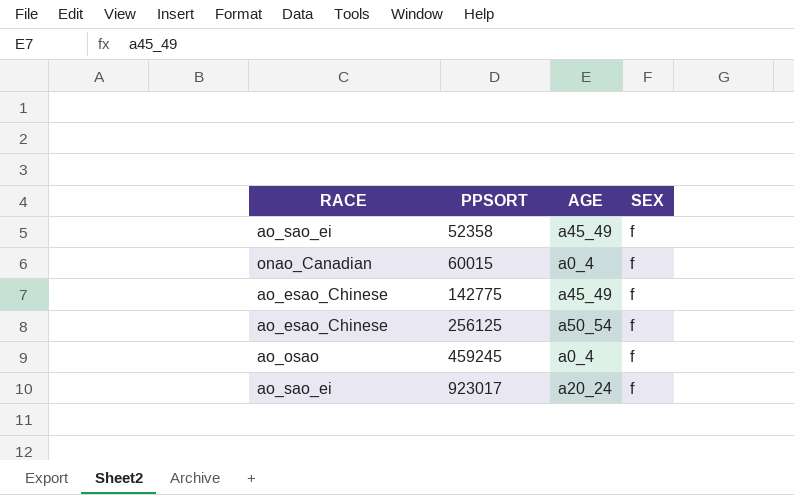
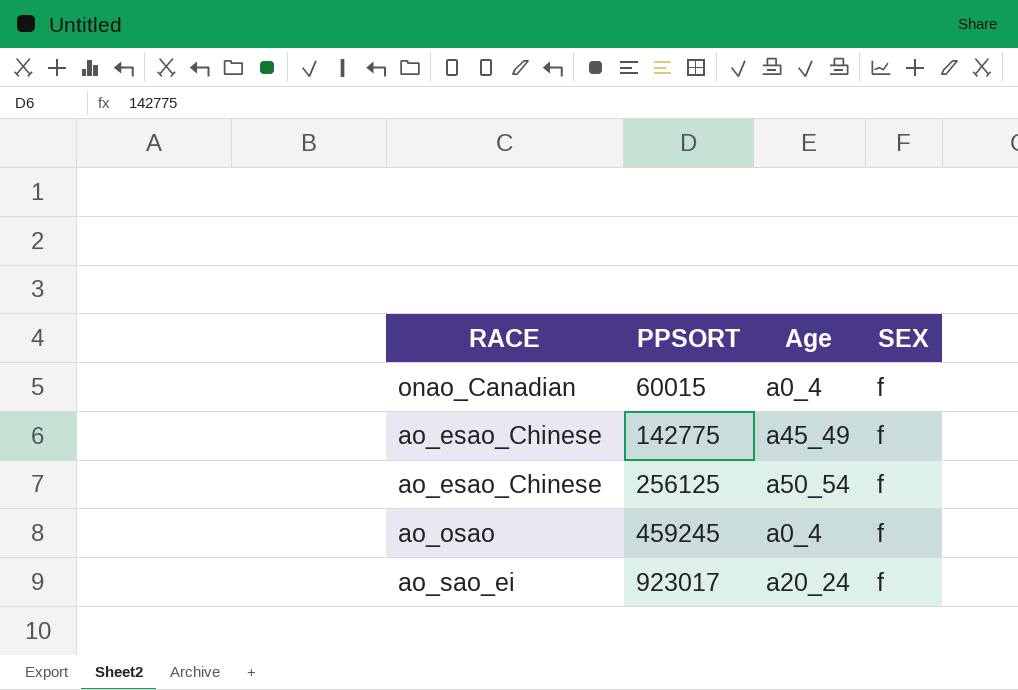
column name: AGE -> Age
row 52358: ao_sao_ei | a45_49 | f -> none

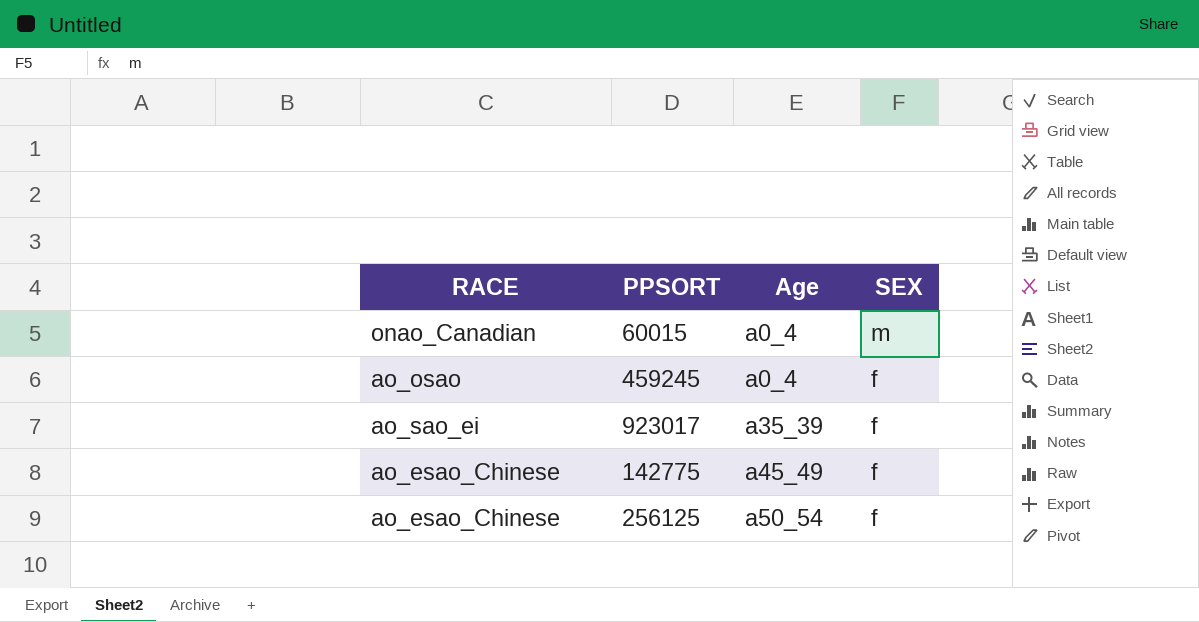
row order: PPSORT ascending -> Age ascending
60015 | SEX: f -> m
923017 | Age: a20_24 -> a35_39

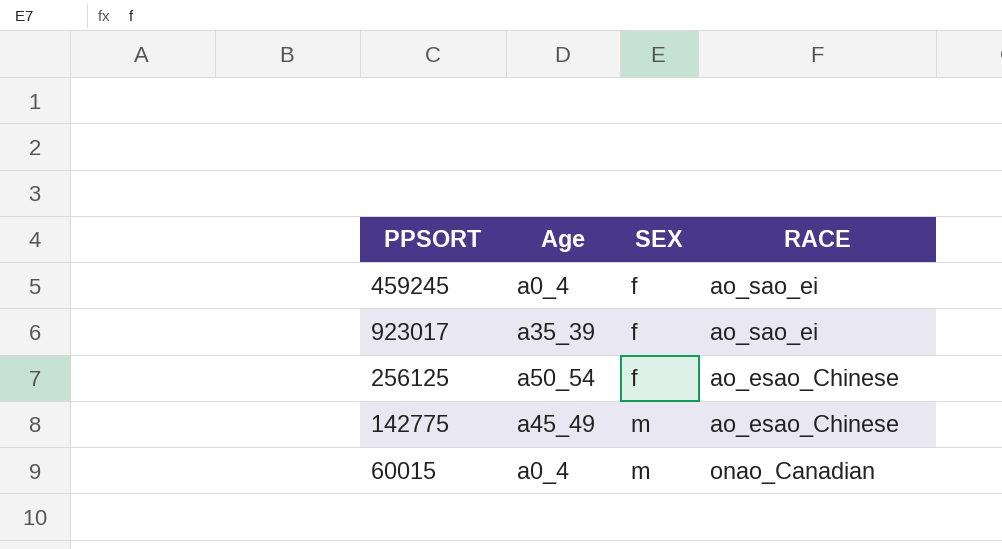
row order: Age ascending -> SEX ascending
column RACE | position: 1 -> 4
459245 | RACE: ao_osao -> ao_sao_ei
142775 | SEX: f -> m

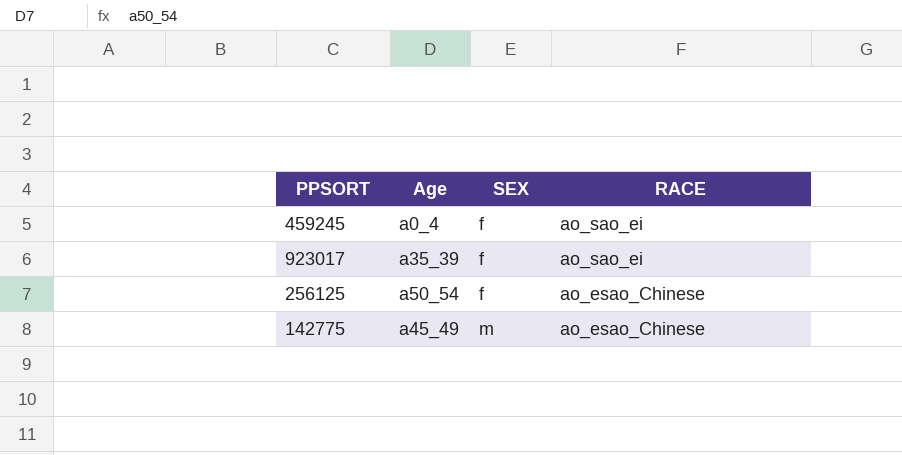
row 60015: a0_4 | m | onao_Canadian -> none

